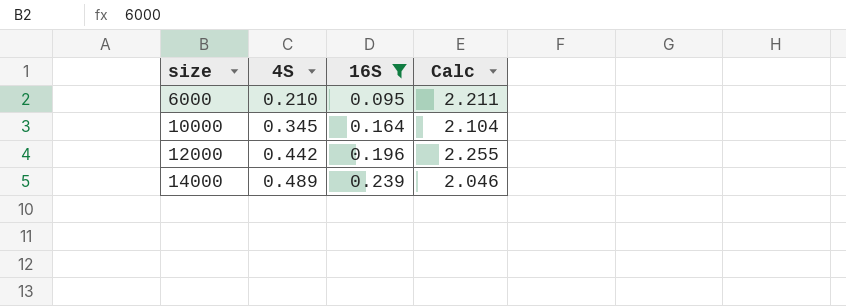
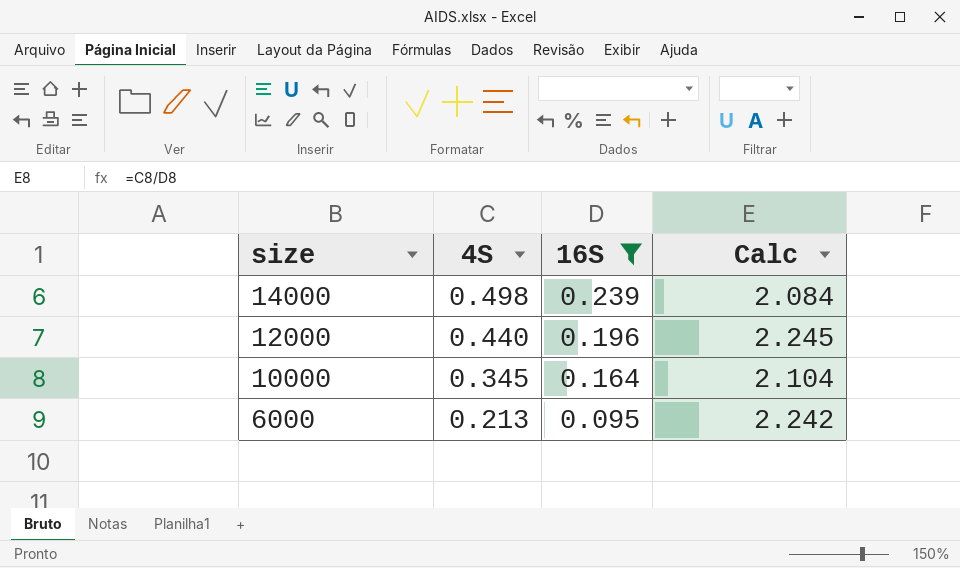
row order: size ascending -> size descending
14000 | 4S: 0.489 -> 0.498
14000 | Calc: 2.046 -> 2.084
12000 | 4S: 0.442 -> 0.440
12000 | Calc: 2.255 -> 2.245
6000 | 4S: 0.210 -> 0.213
6000 | Calc: 2.211 -> 2.242

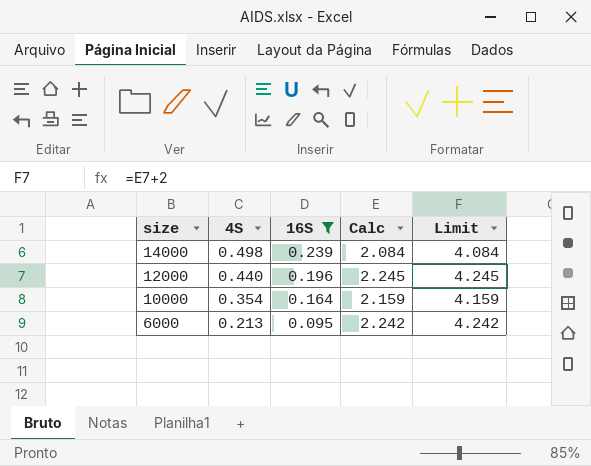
column Limit | formula: none -> [Calc] + 2
10000 | 4S: 0.345 -> 0.354
10000 | Calc: 2.104 -> 2.159

